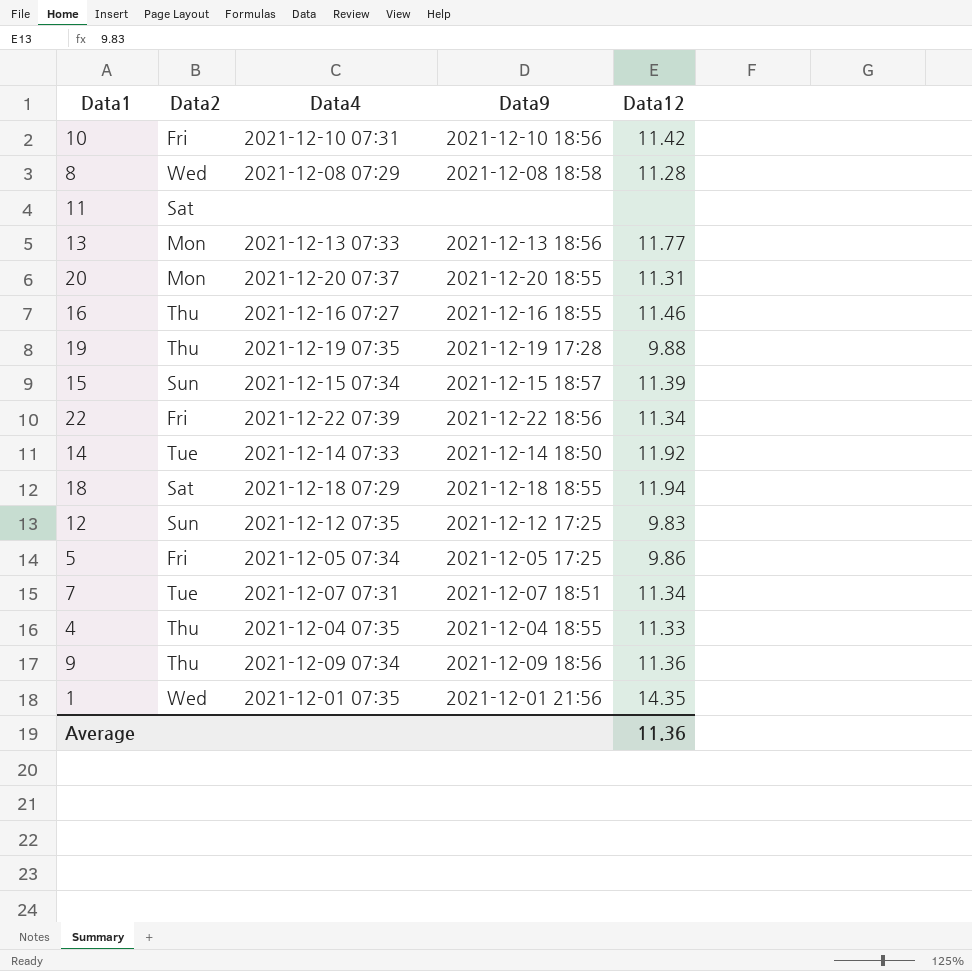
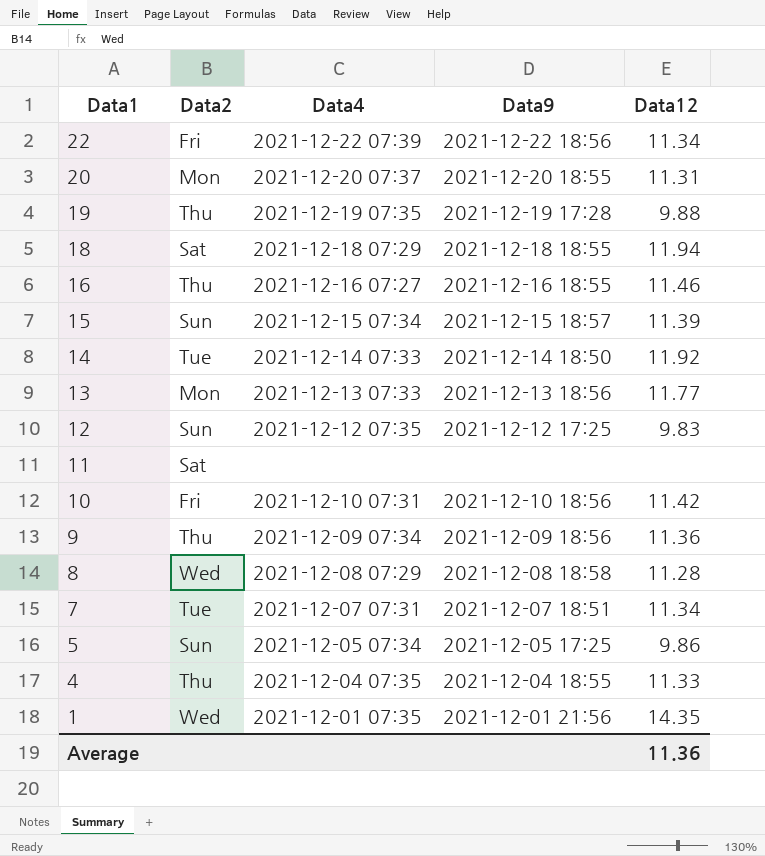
row order: none -> Data1 descending
5 | Data2: Fri -> Sun

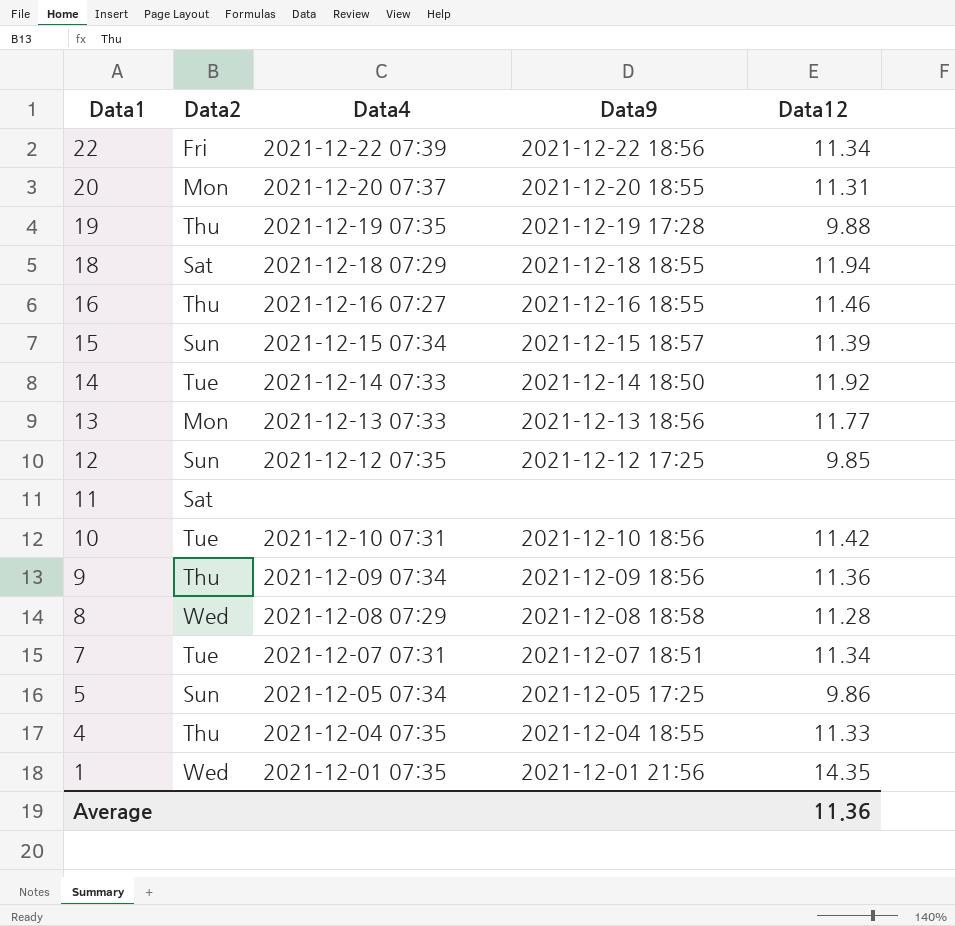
12 | Data12: 9.83 -> 9.85
10 | Data2: Fri -> Tue

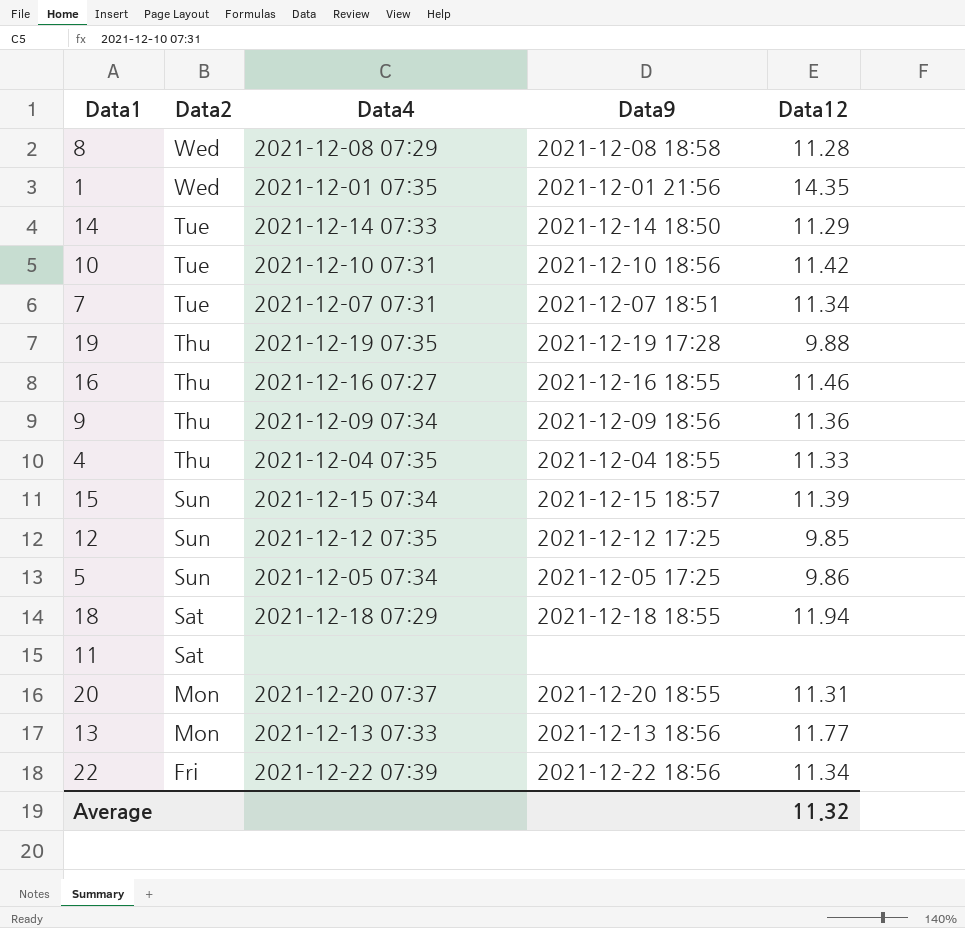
row order: Data1 descending -> Data2 descending
14 | Data12: 11.92 -> 11.29
Average | Data12: 11.36 -> 11.32

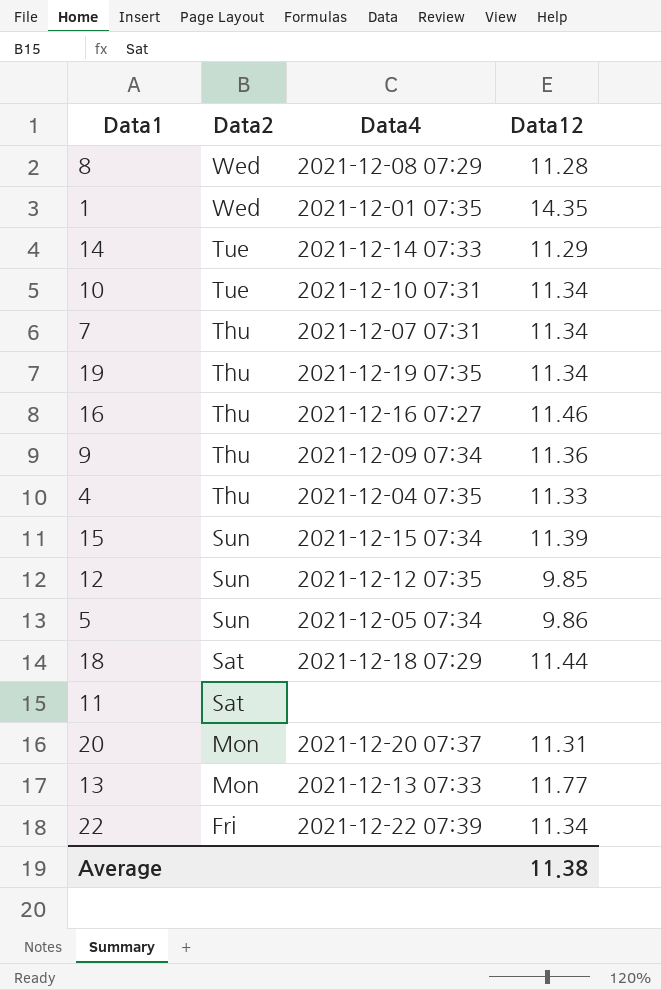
column Data9 | position: 4 -> none
10 | Data12: 11.42 -> 11.34
7 | Data2: Tue -> Thu
19 | Data12: 9.88 -> 11.34
18 | Data12: 11.94 -> 11.44
Average | Data12: 11.32 -> 11.38

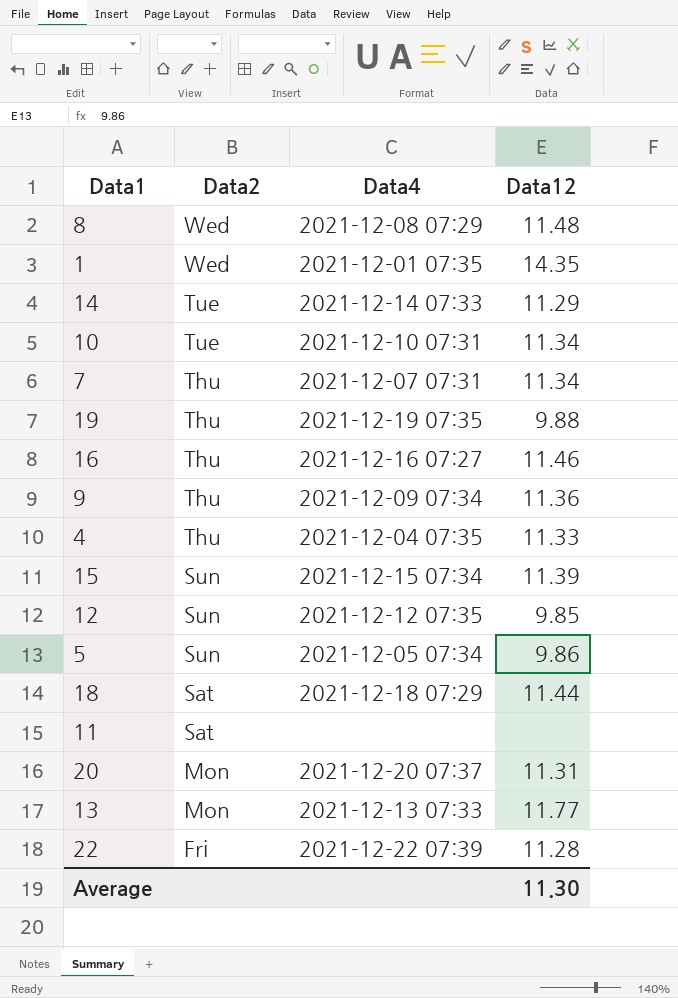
8 | Data12: 11.28 -> 11.48
19 | Data12: 11.34 -> 9.88
22 | Data12: 11.34 -> 11.28
Average | Data12: 11.38 -> 11.30

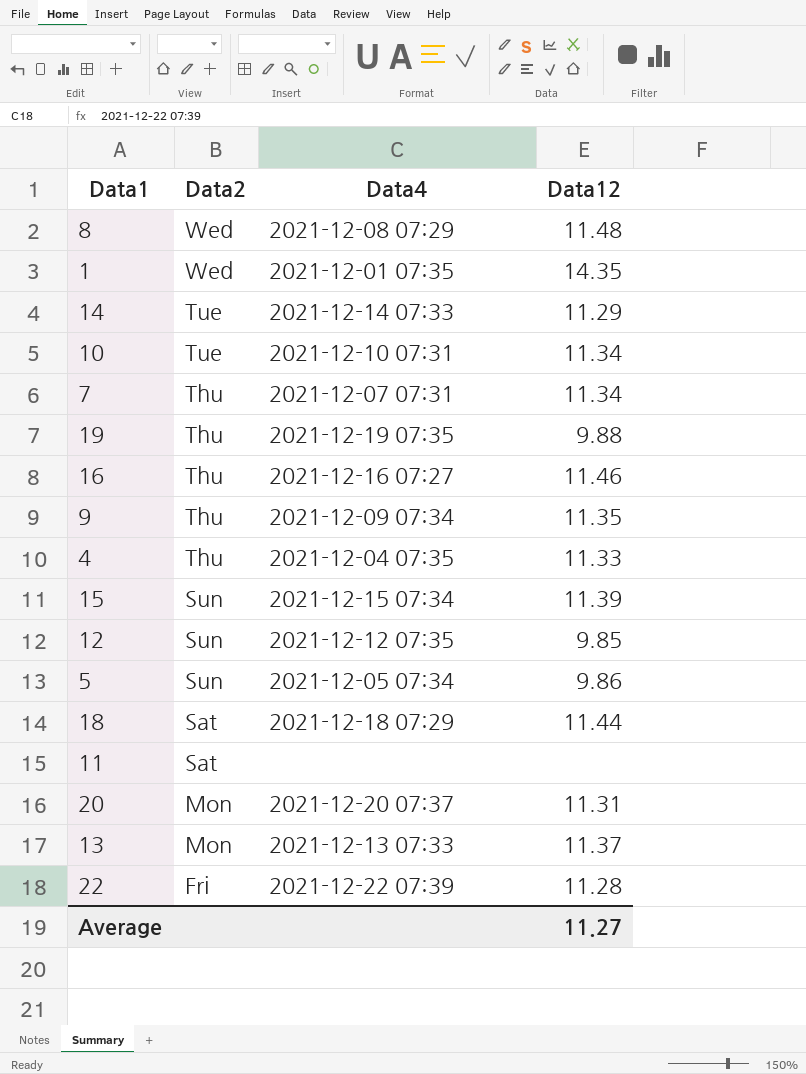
9 | Data12: 11.36 -> 11.35
13 | Data12: 11.77 -> 11.37
Average | Data12: 11.30 -> 11.27

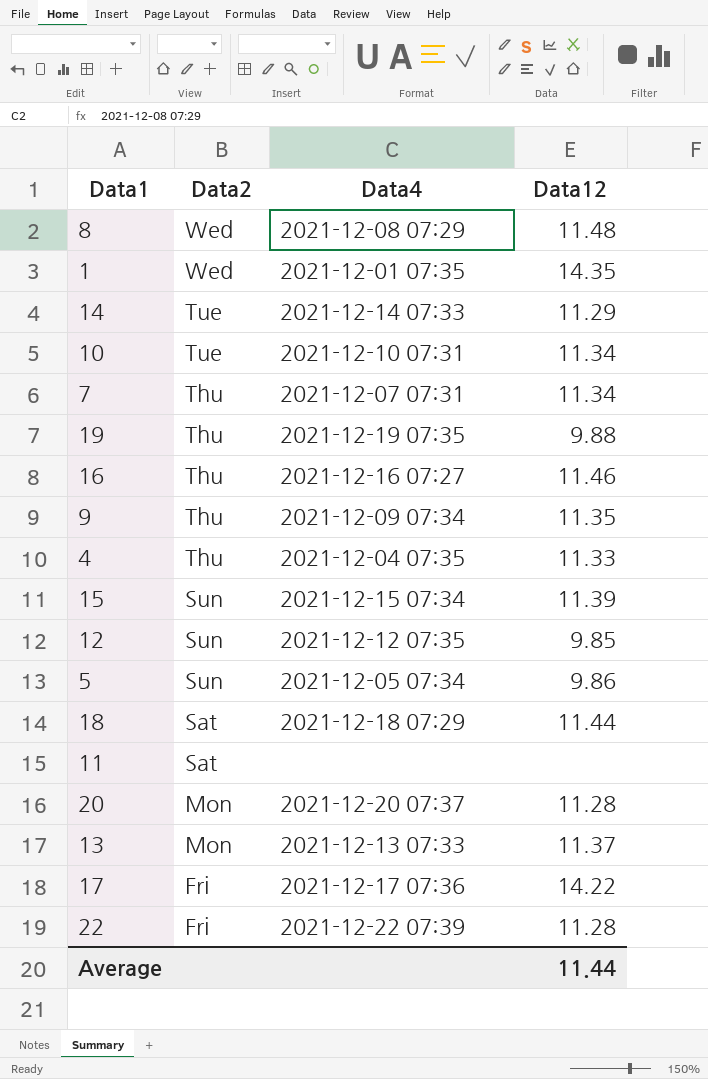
20 | Data12: 11.31 -> 11.28
row 17: none -> Fri | 2021-12-17 07:36 | 14.22
Average | Data12: 11.27 -> 11.44

